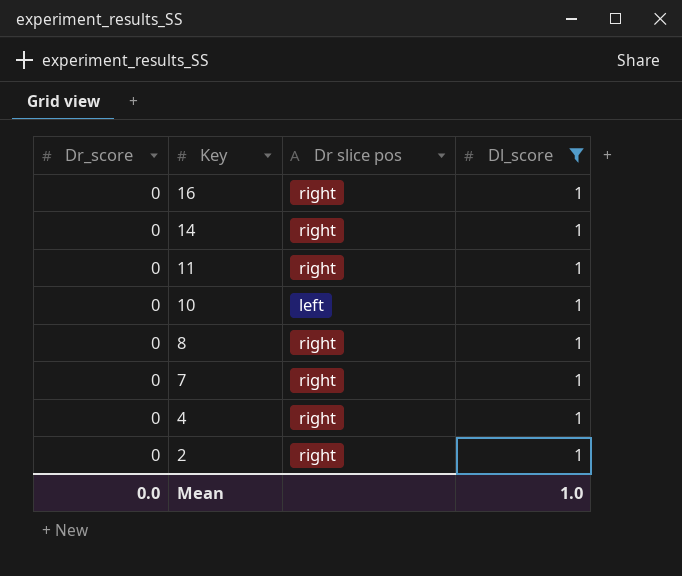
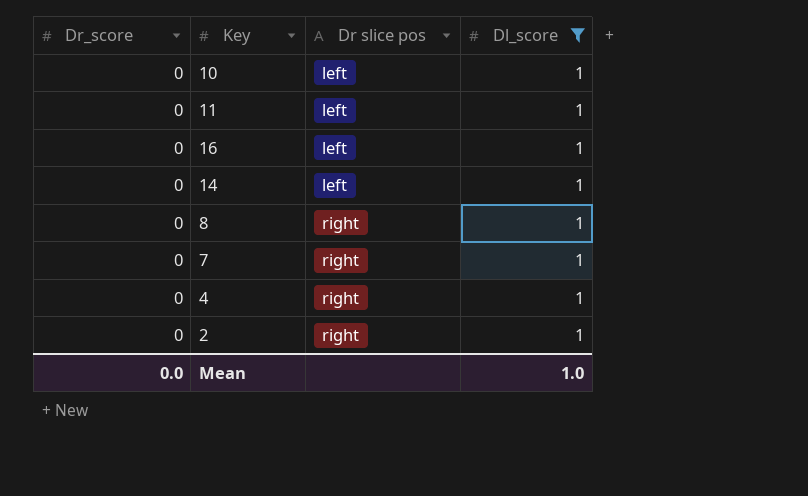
row order: Key descending -> Dr slice pos ascending
11 | Dr slice pos: right -> left
16 | Dr slice pos: right -> left
14 | Dr slice pos: right -> left

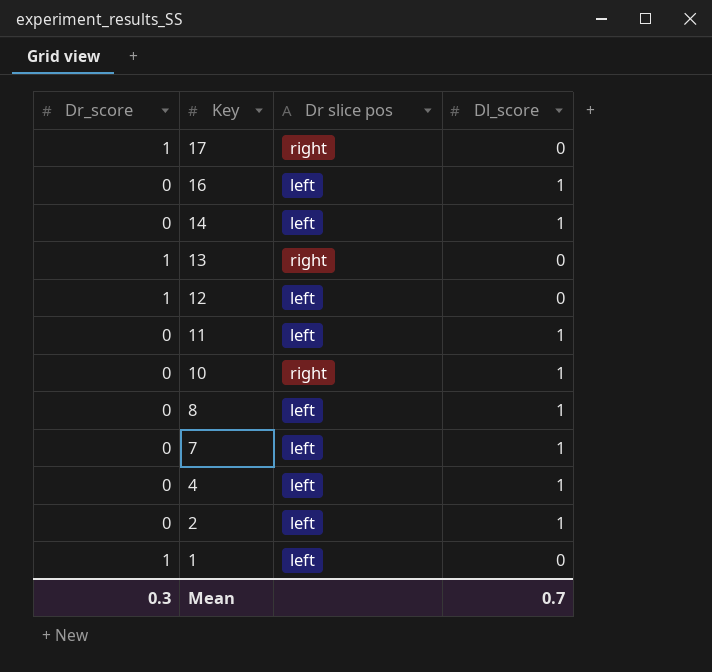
filter: Dl_score = 1 -> none
row order: Dr slice pos ascending -> Key descending
10 | Dr slice pos: left -> right
8 | Dr slice pos: right -> left
7 | Dr slice pos: right -> left
4 | Dr slice pos: right -> left
2 | Dr slice pos: right -> left
Mean | Dr_score: 0.0 -> 0.3
Mean | Dl_score: 1.0 -> 0.7

